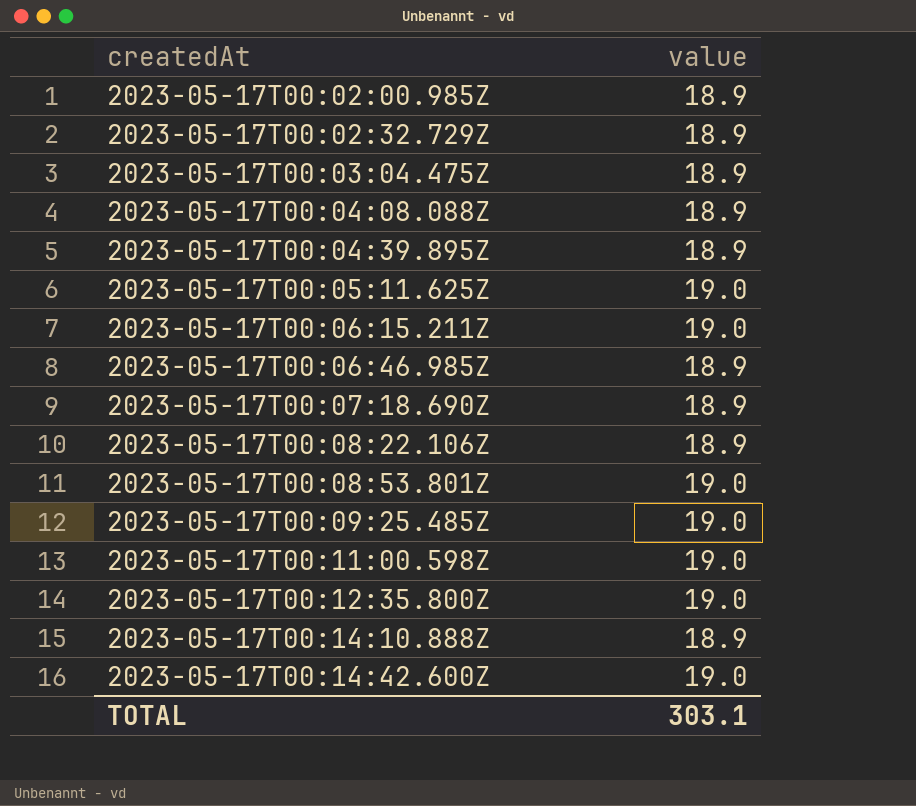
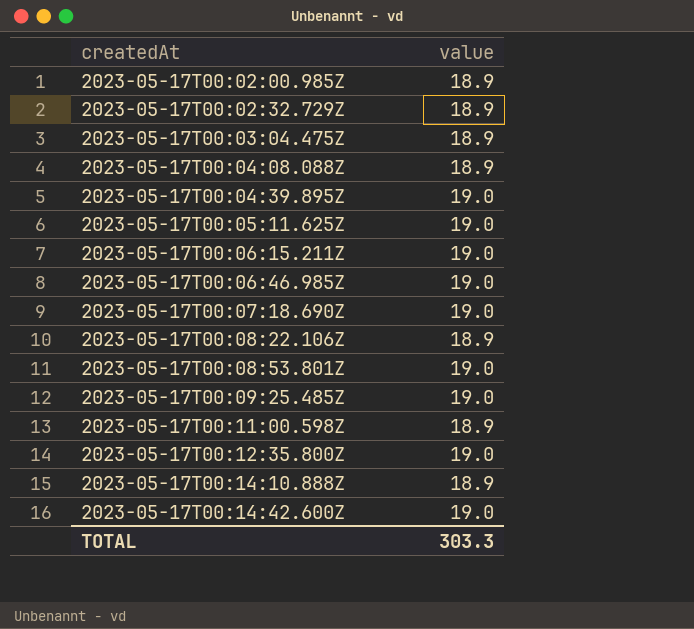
2023-05-17T00:04:39.895Z | value: 18.9 -> 19.0
2023-05-17T00:06:46.985Z | value: 18.9 -> 19.0
2023-05-17T00:07:18.690Z | value: 18.9 -> 19.0
2023-05-17T00:11:00.598Z | value: 19.0 -> 18.9
TOTAL | value: 303.1 -> 303.3

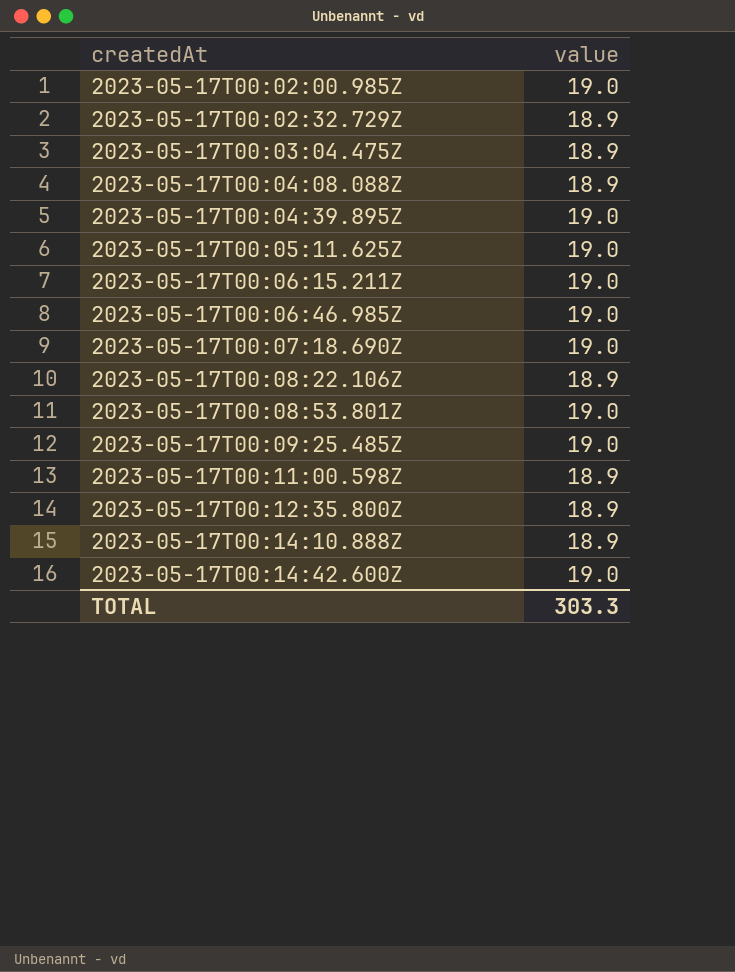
2023-05-17T00:02:00.985Z | value: 18.9 -> 19.0
2023-05-17T00:12:35.800Z | value: 19.0 -> 18.9

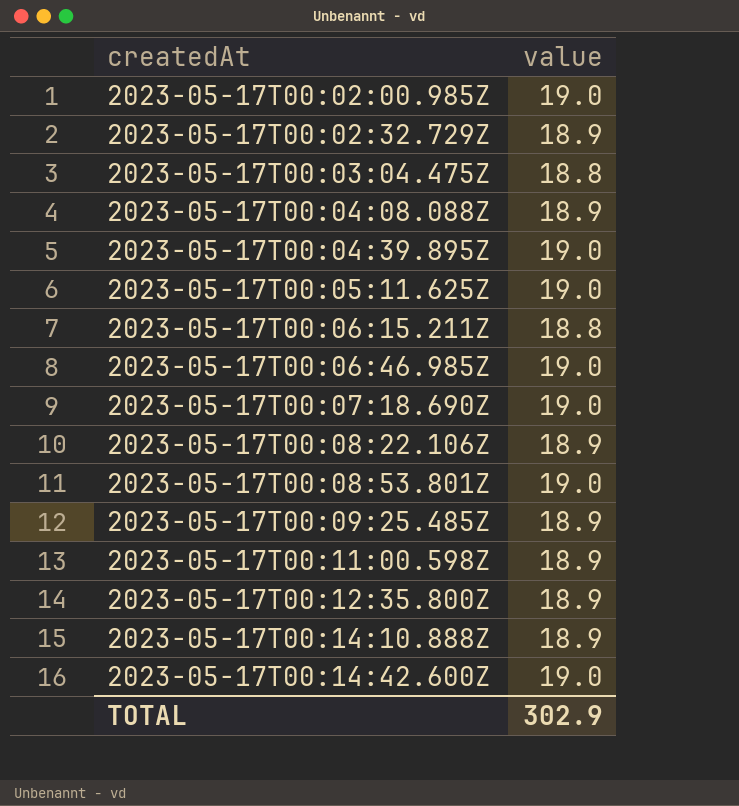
2023-05-17T00:03:04.475Z | value: 18.9 -> 18.8
2023-05-17T00:06:15.211Z | value: 19.0 -> 18.8
2023-05-17T00:09:25.485Z | value: 19.0 -> 18.9
TOTAL | value: 303.3 -> 302.9

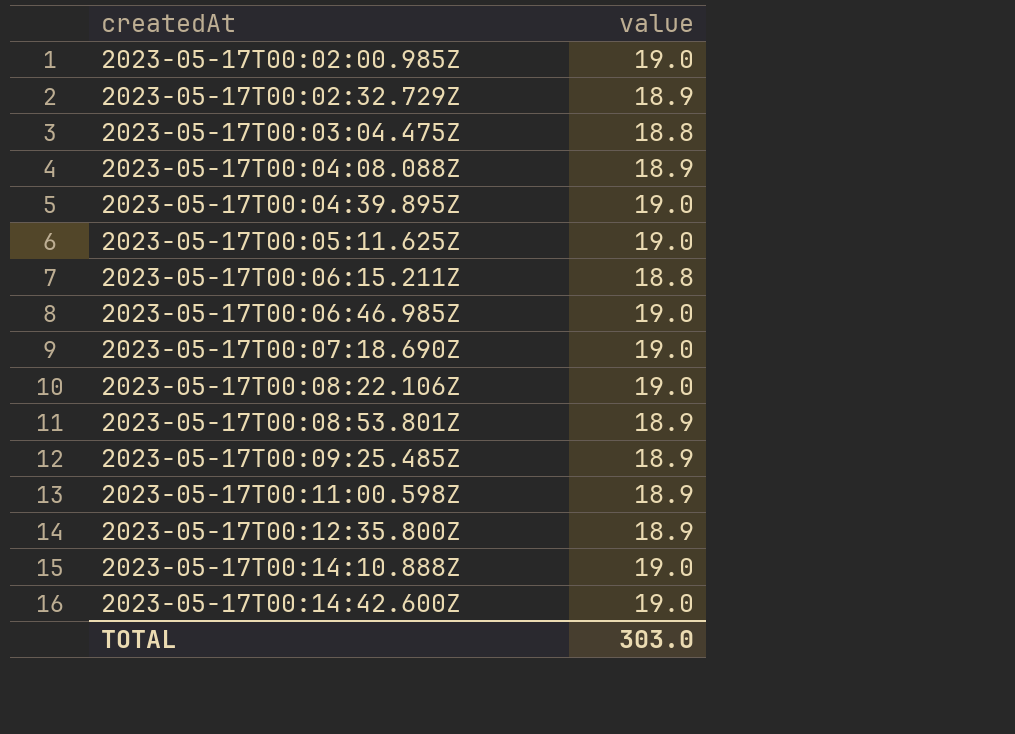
2023-05-17T00:08:22.106Z | value: 18.9 -> 19.0
2023-05-17T00:08:53.801Z | value: 19.0 -> 18.9
2023-05-17T00:14:10.888Z | value: 18.9 -> 19.0
TOTAL | value: 302.9 -> 303.0

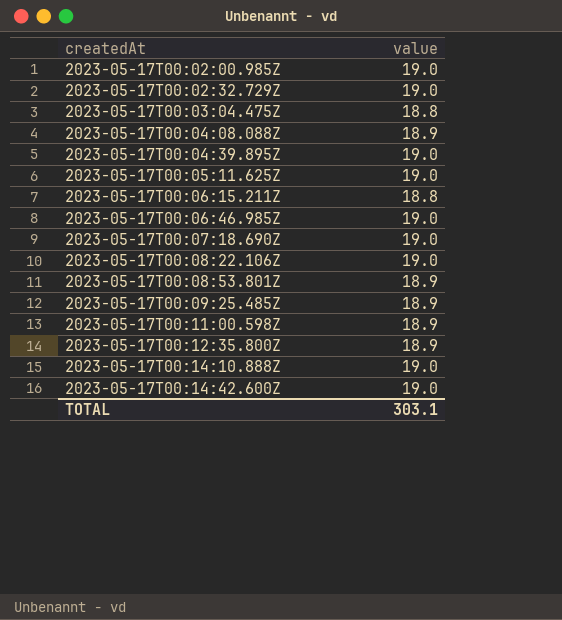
2023-05-17T00:02:32.729Z | value: 18.9 -> 19.0
TOTAL | value: 303.0 -> 303.1

